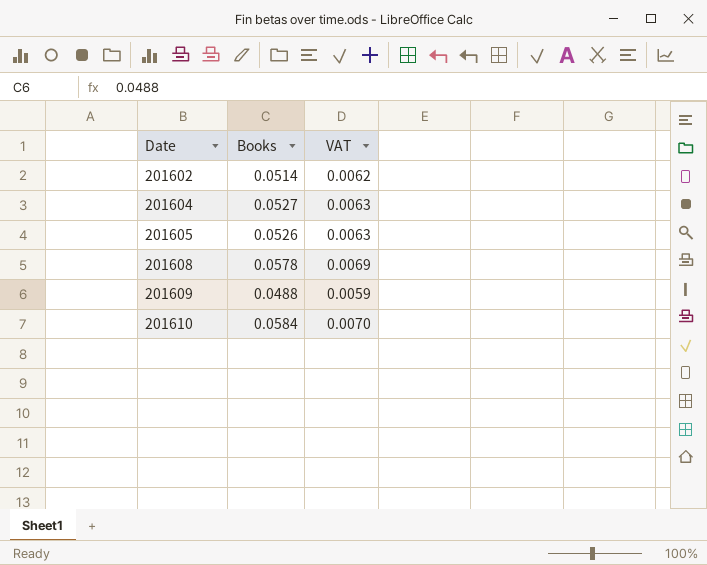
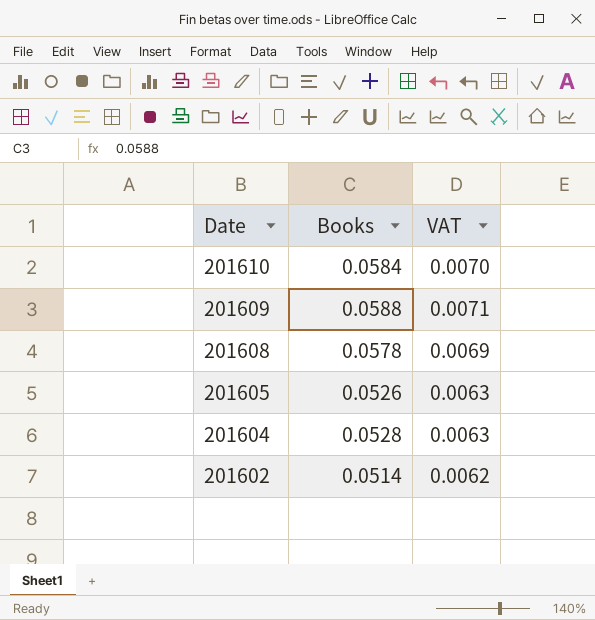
row order: Date ascending -> Date descending
201609 | Books: 0.0488 -> 0.0588
201609 | VAT: 0.0059 -> 0.0071
201604 | Books: 0.0527 -> 0.0528

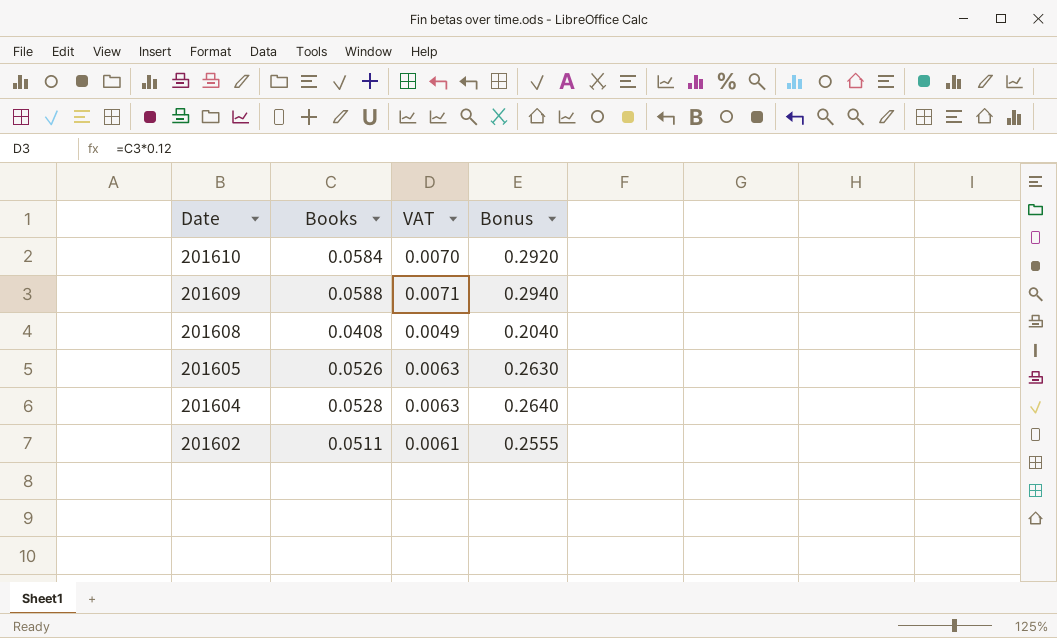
column Bonus | formula: none -> [Books] * 5
201608 | Books: 0.0578 -> 0.0408
201608 | VAT: 0.0069 -> 0.0049
201602 | Books: 0.0514 -> 0.0511
201602 | VAT: 0.0062 -> 0.0061

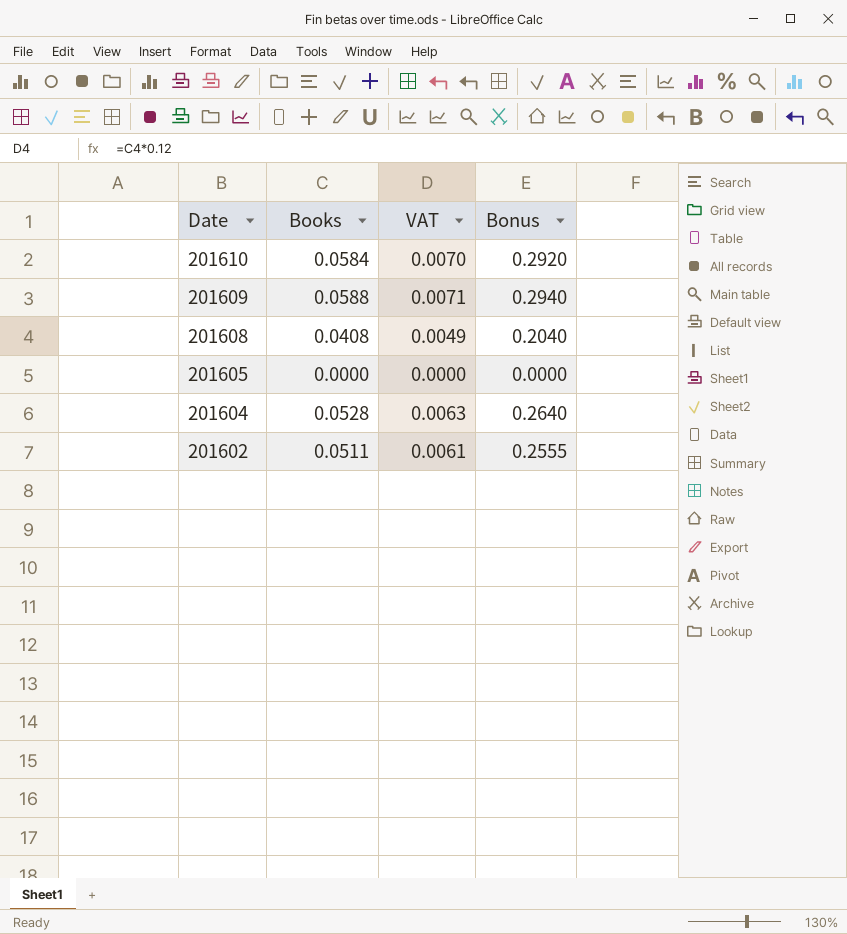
201605 | Books: 0.0526 -> 0.0000
201605 | VAT: 0.0063 -> 0.0000
201605 | Bonus: 0.2630 -> 0.0000

